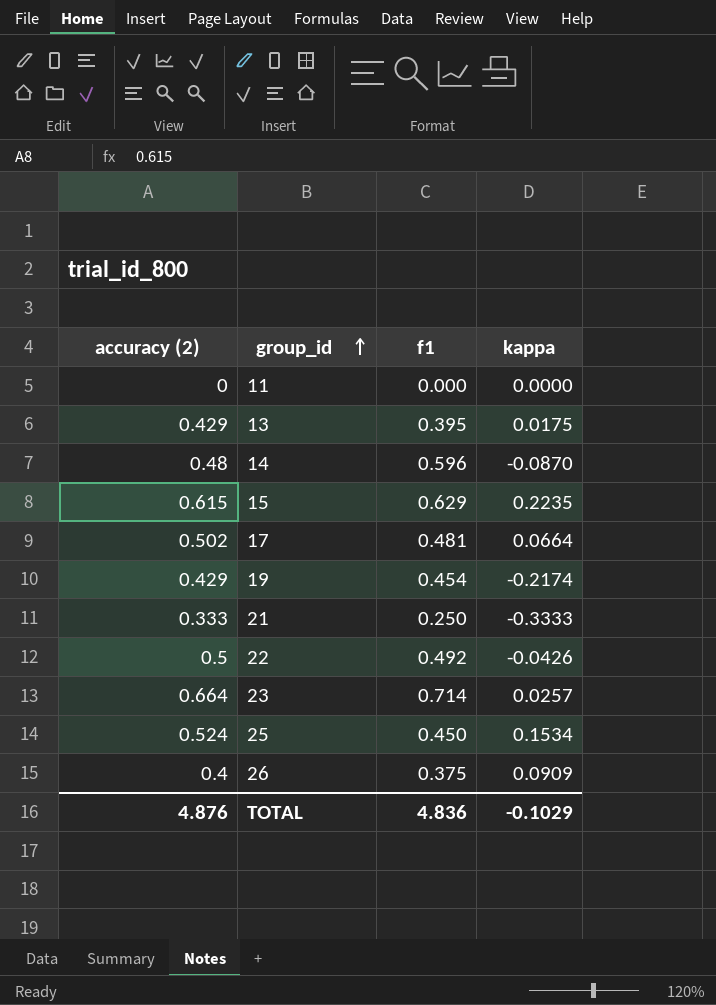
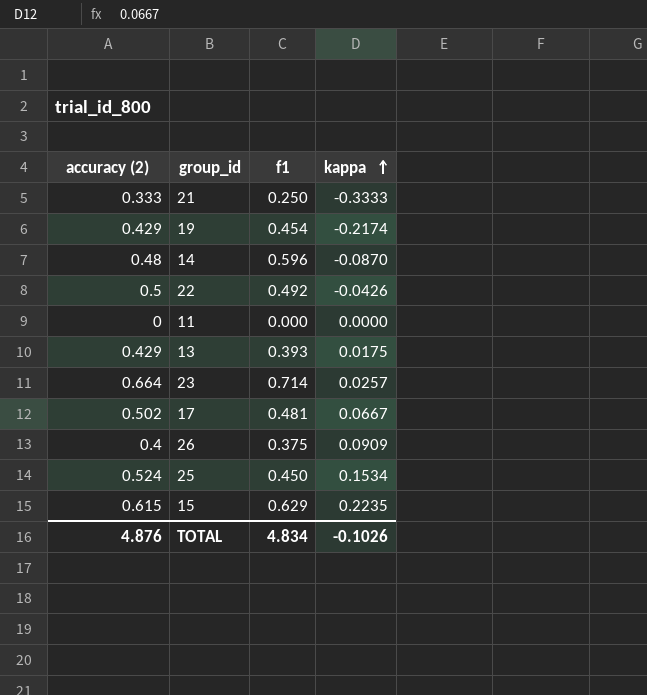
row order: group_id ascending -> kappa ascending
13 | f1: 0.395 -> 0.393
17 | kappa: 0.0664 -> 0.0667
TOTAL | f1: 4.836 -> 4.834
TOTAL | kappa: -0.1029 -> -0.1026

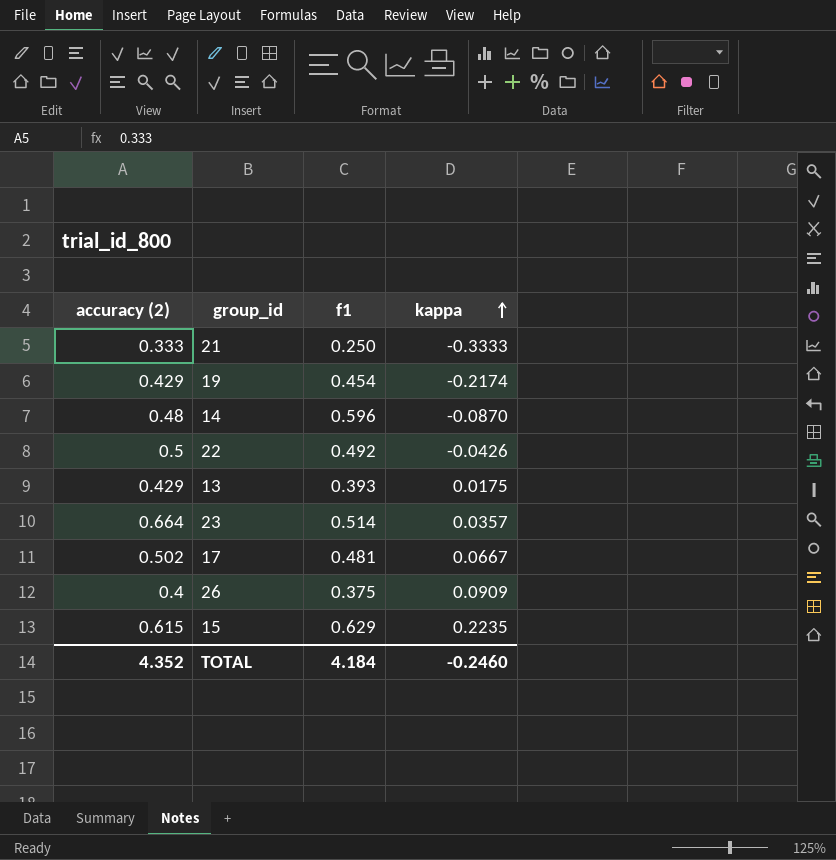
row 11: 0 | 0.000 | 0.0000 -> none
row 25: 0.524 | 0.450 | 0.1534 -> none
23 | f1: 0.714 -> 0.514
23 | kappa: 0.0257 -> 0.0357
TOTAL | accuracy (2): 4.876 -> 4.352
TOTAL | f1: 4.834 -> 4.184
TOTAL | kappa: -0.1026 -> -0.2460

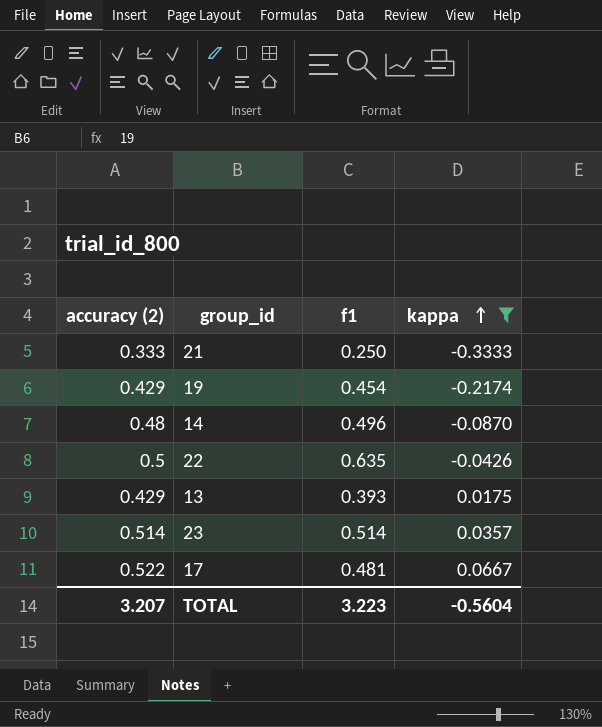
filter: none -> kappa <= 0.0667
14 | f1: 0.596 -> 0.496
22 | f1: 0.492 -> 0.635
23 | accuracy (2): 0.664 -> 0.514
17 | accuracy (2): 0.502 -> 0.522
TOTAL | accuracy (2): 4.352 -> 3.207
TOTAL | f1: 4.184 -> 3.223
TOTAL | kappa: -0.2460 -> -0.5604

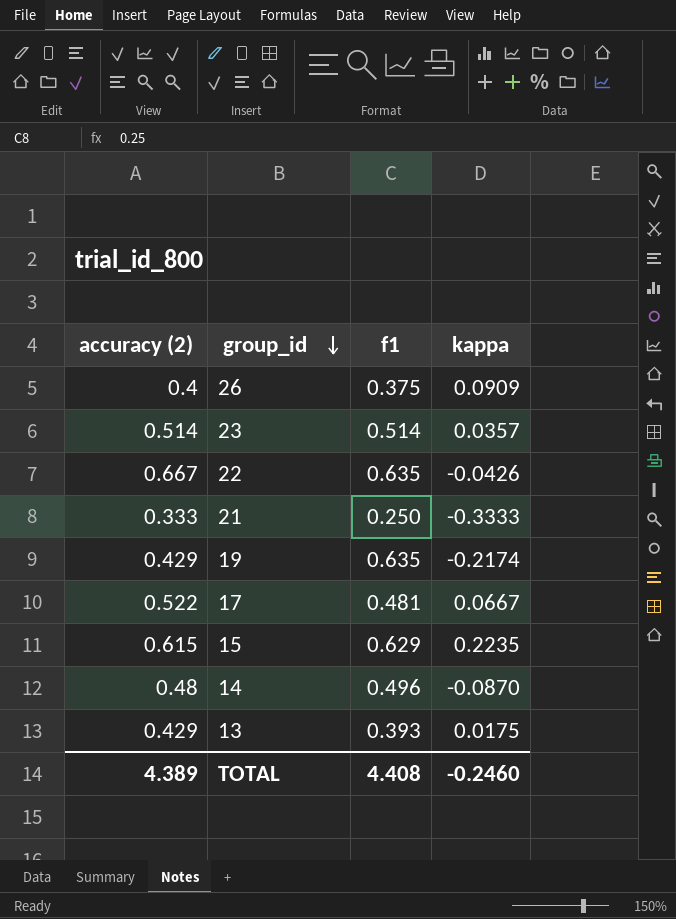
filter: kappa <= 0.0667 -> none
row order: kappa ascending -> group_id descending
22 | accuracy (2): 0.5 -> 0.667
19 | f1: 0.454 -> 0.635
TOTAL | accuracy (2): 3.207 -> 4.389
TOTAL | f1: 3.223 -> 4.408
TOTAL | kappa: -0.5604 -> -0.2460

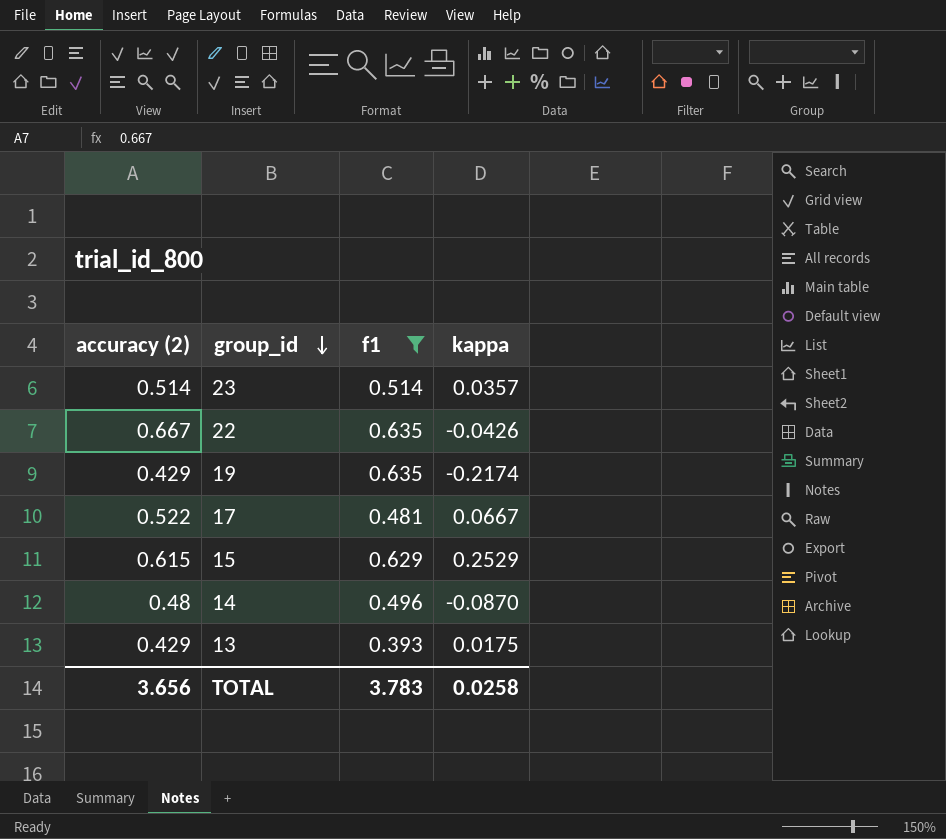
filter: none -> f1 >= 0.393
15 | kappa: 0.2235 -> 0.2529
TOTAL | accuracy (2): 4.389 -> 3.656
TOTAL | f1: 4.408 -> 3.783
TOTAL | kappa: -0.2460 -> 0.0258

